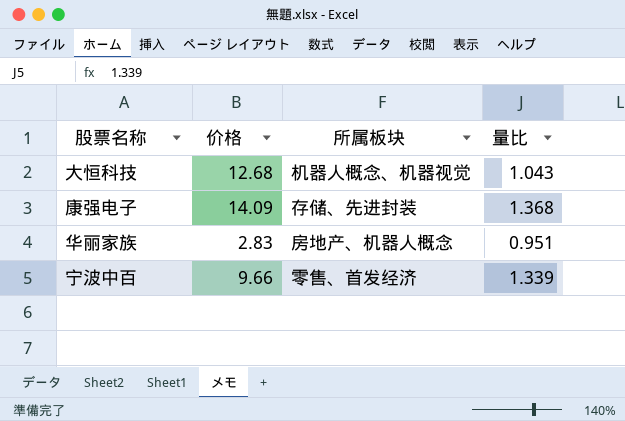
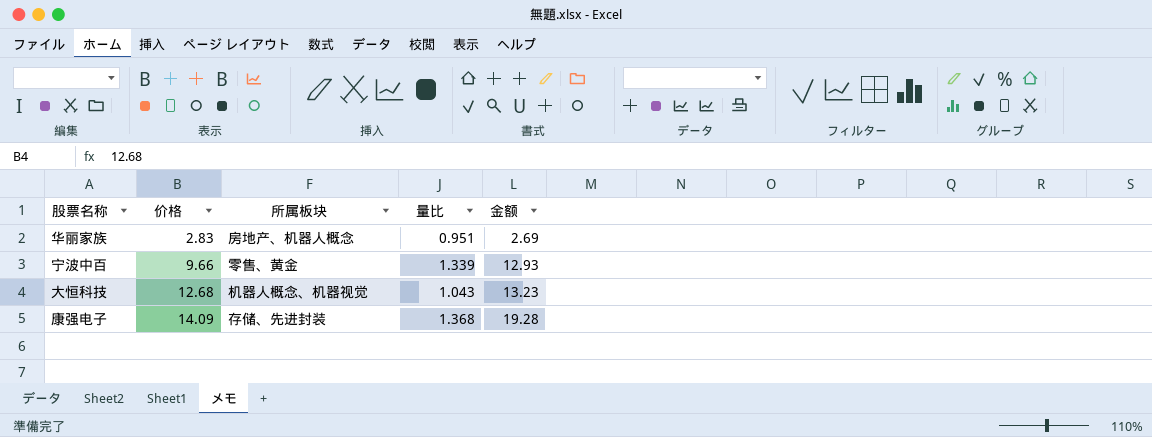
row order: none -> 价格 ascending
column 金额 | formula: none -> [价格] * [量比]
宁波中百 | 所属板块: 零售、首发经济 -> 零售、黄金

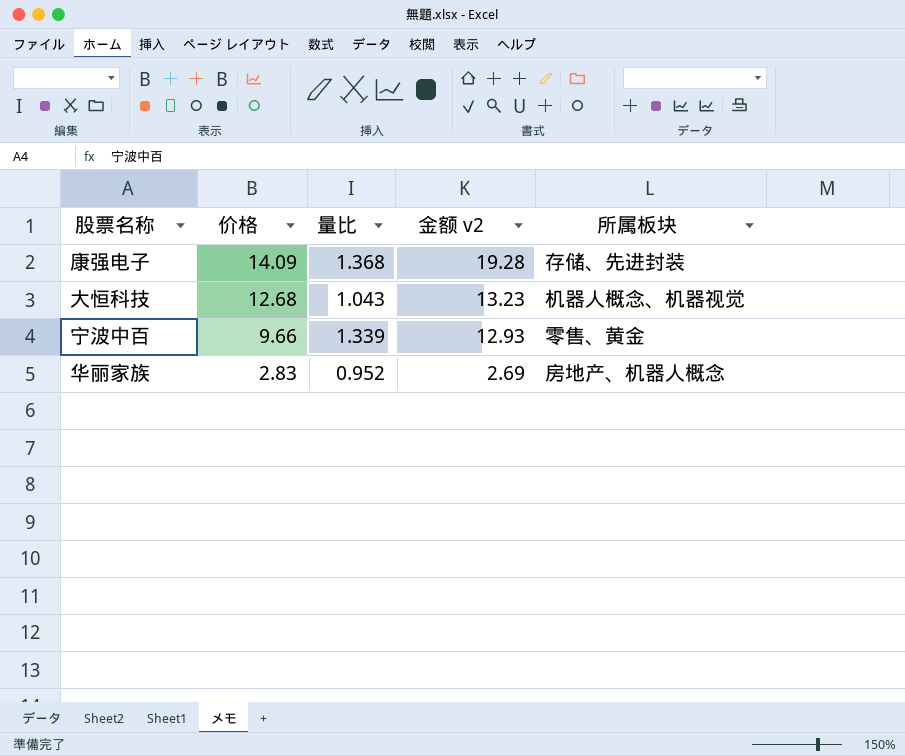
row order: 价格 ascending -> 价格 descending
column name: 金额 -> 金额 v2
column 所属板块 | position: 3 -> 5
华丽家族 | 量比: 0.951 -> 0.952

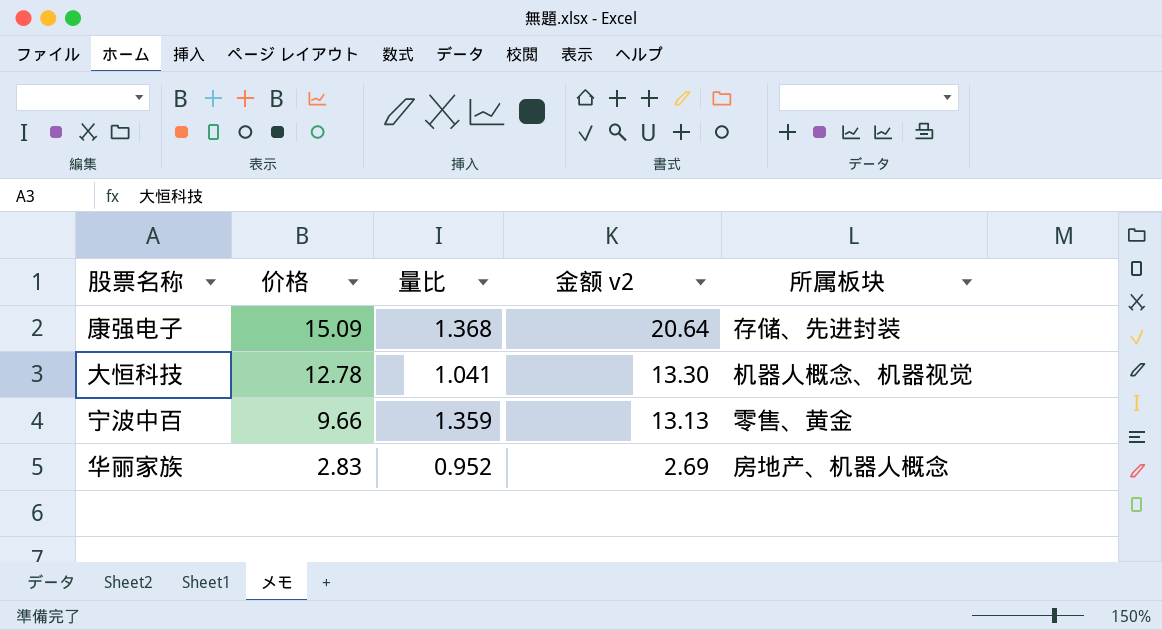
康强电子 | 价格: 14.09 -> 15.09
康强电子 | 金额 v2: 19.28 -> 20.64
大恒科技 | 价格: 12.68 -> 12.78
大恒科技 | 量比: 1.043 -> 1.041
大恒科技 | 金额 v2: 13.23 -> 13.30
宁波中百 | 量比: 1.339 -> 1.359
宁波中百 | 金额 v2: 12.93 -> 13.13

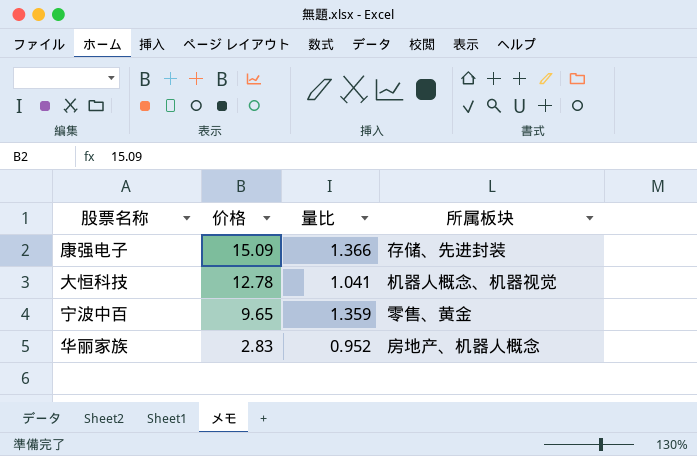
column 金额 v2 | formula: [价格] * [量比] -> none
康强电子 | 量比: 1.368 -> 1.366
宁波中百 | 价格: 9.66 -> 9.65

